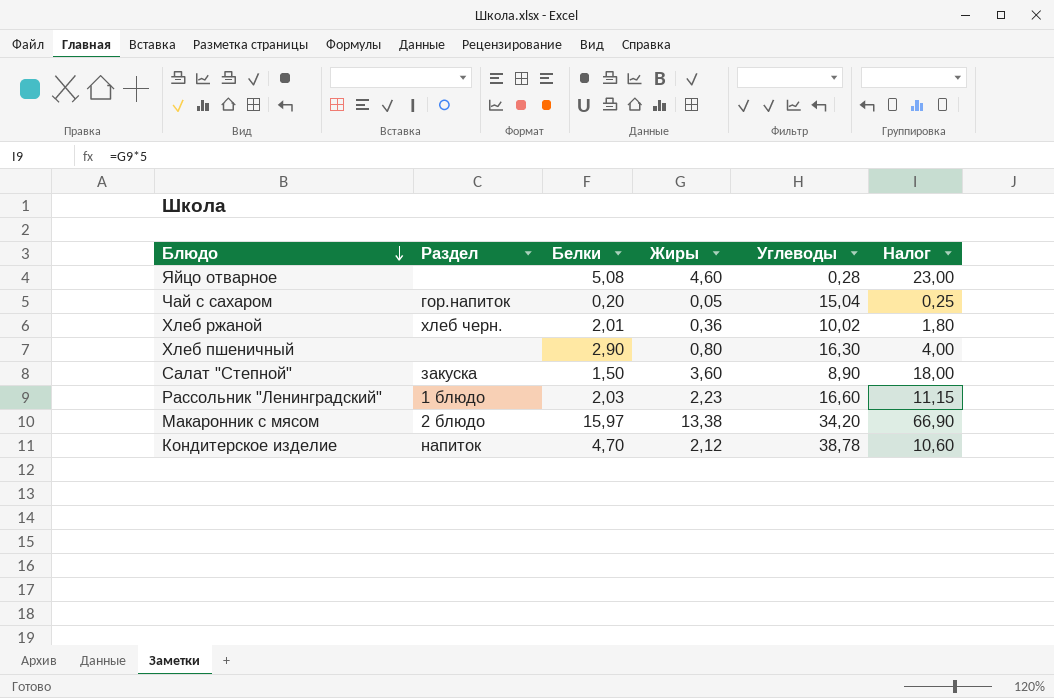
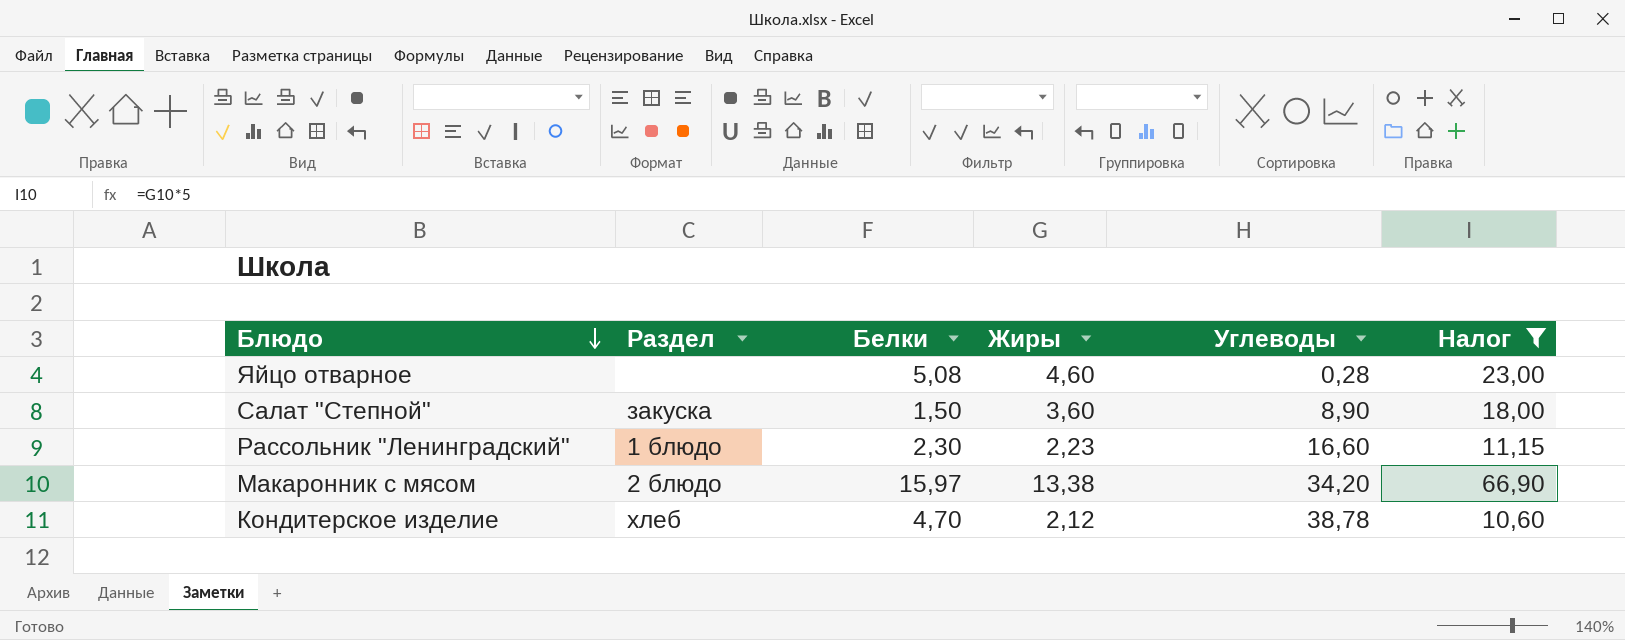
filter: none -> Налог >= 10,60
Рассольник "Ленинградский" | Белки: 2,03 -> 2,30
Кондитерское изделие | Раздел: напиток -> хлеб

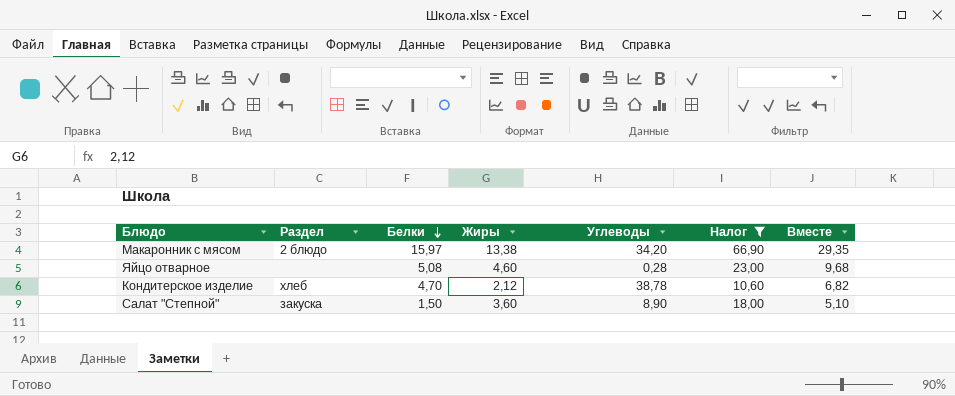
row order: Блюдо descending -> Белки descending
column Вместе | formula: none -> [Белки] + [Жиры]
row Рассольник "Ленинградский": 1 блюдо | 2,30 | 2,23 | 16,60 | 11,15 -> none

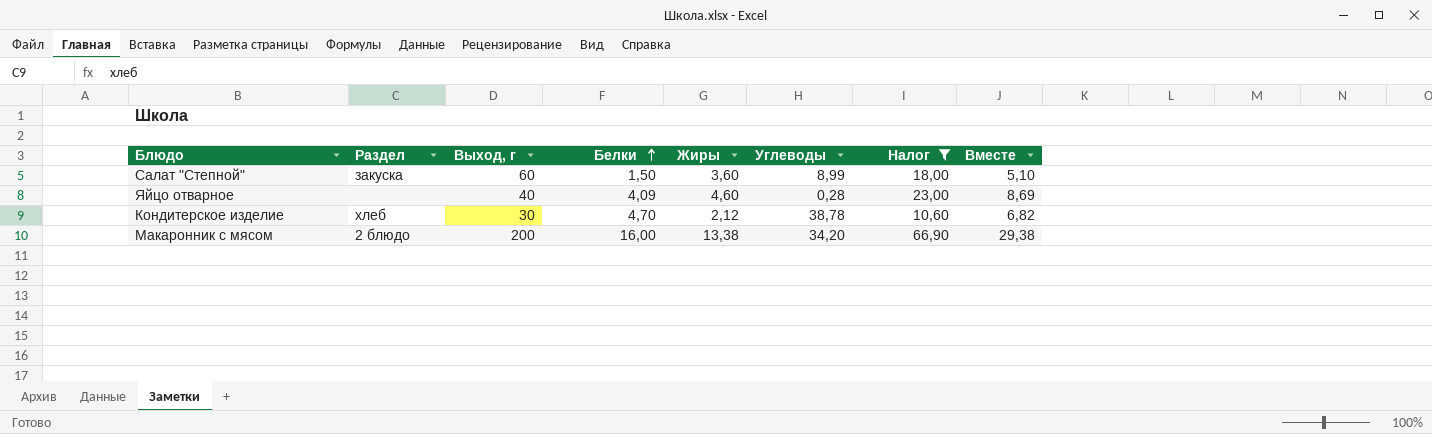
row order: Белки descending -> Белки ascending
column Выход, г | position: none -> 3
Салат "Степной" | Углеводы: 8,90 -> 8,99
Яйцо отварное | Белки: 5,08 -> 4,09
Яйцо отварное | Вместе: 9,68 -> 8,69
Макаронник с мясом | Белки: 15,97 -> 16,00
Макаронник с мясом | Вместе: 29,35 -> 29,38

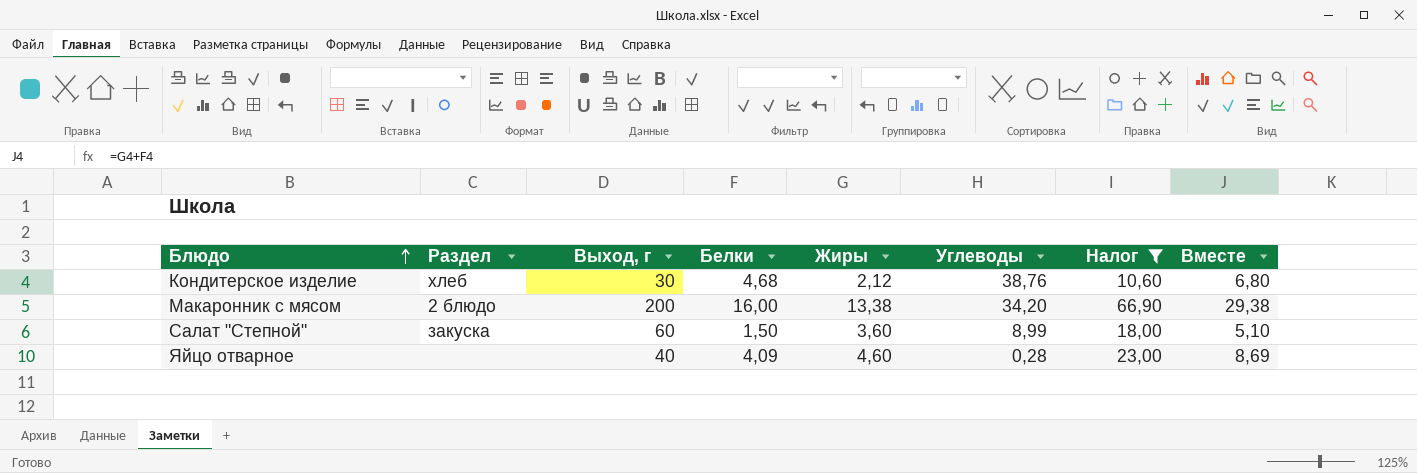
row order: Белки ascending -> Блюдо ascending
Кондитерское изделие | Белки: 4,70 -> 4,68
Кондитерское изделие | Углеводы: 38,78 -> 38,76
Кондитерское изделие | Вместе: 6,82 -> 6,80

